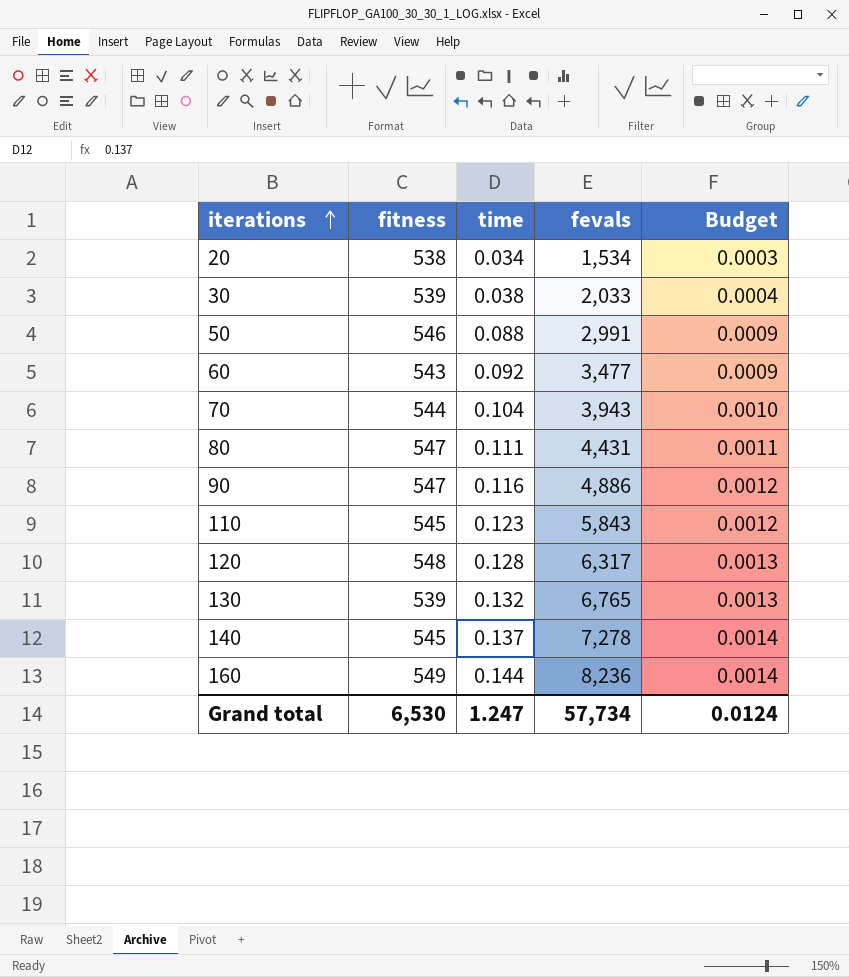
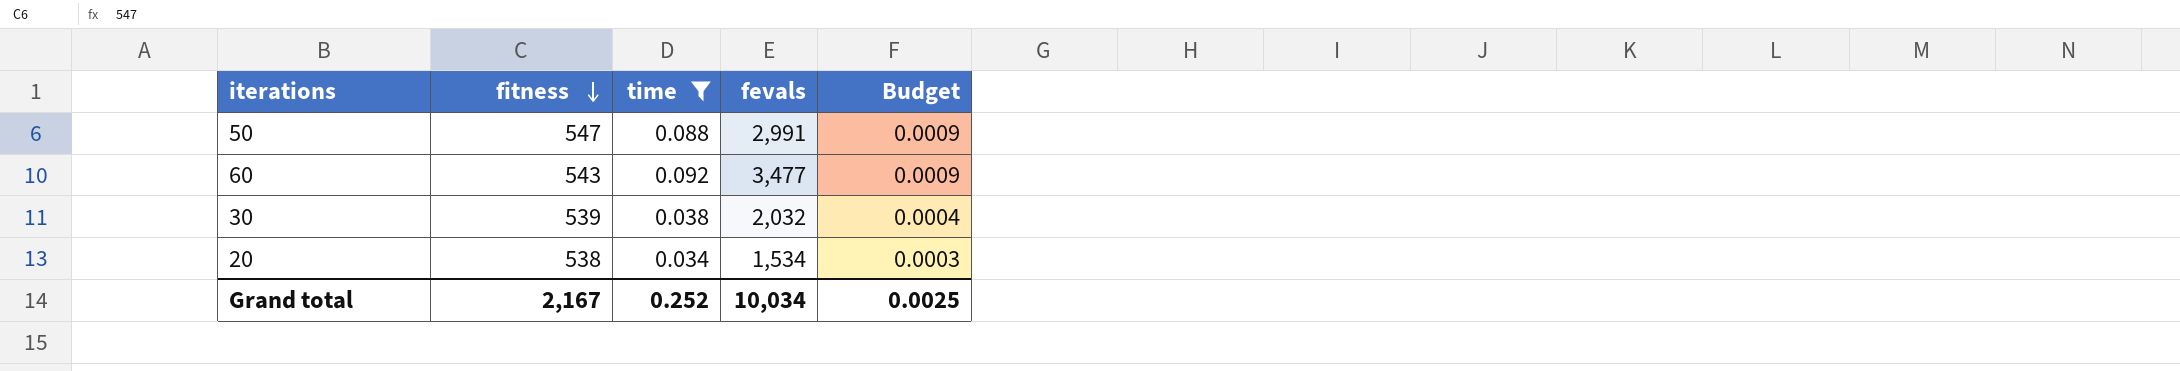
filter: none -> time <= 0.092
row order: iterations ascending -> fitness descending
50 | fitness: 546 -> 547
30 | fevals: 2,033 -> 2,032
Grand total | fitness: 6,530 -> 2,167
Grand total | time: 1.247 -> 0.252
Grand total | fevals: 57,734 -> 10,034
Grand total | Budget: 0.0124 -> 0.0025

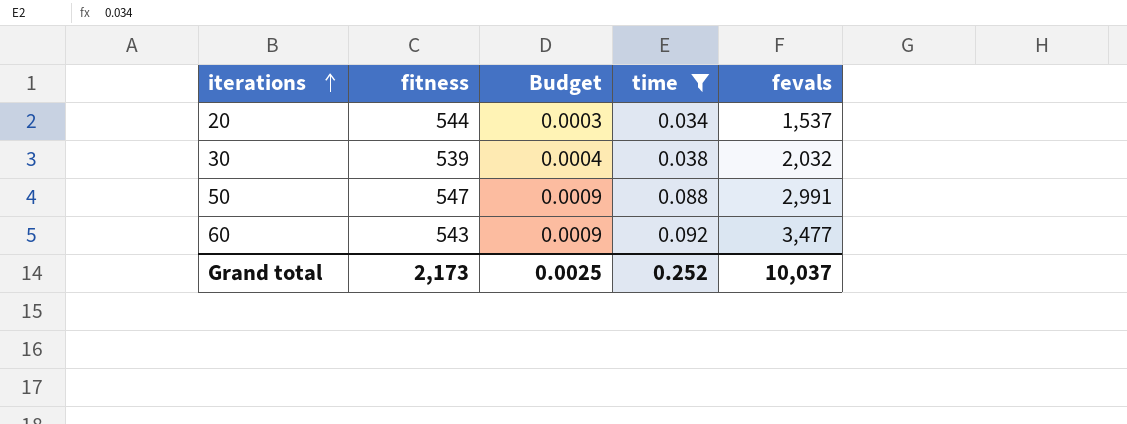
row order: fitness descending -> iterations ascending
column Budget | position: 5 -> 3
20 | fitness: 538 -> 544
20 | fevals: 1,534 -> 1,537
Grand total | fitness: 2,167 -> 2,173
Grand total | fevals: 10,034 -> 10,037

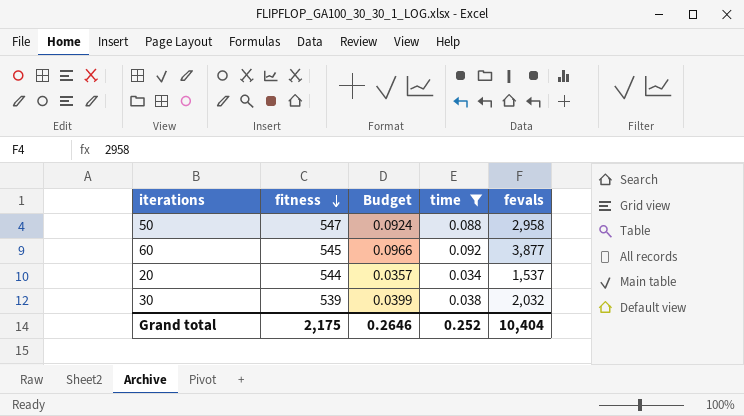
row order: iterations ascending -> fitness descending
column Budget | formula: [time] * 0.01 -> [time] * 1.05
50 | fevals: 2,991 -> 2,958
60 | fitness: 543 -> 545
60 | fevals: 3,477 -> 3,877
Grand total | fitness: 2,173 -> 2,175
Grand total | Budget: 0.0025 -> 0.2646
Grand total | fevals: 10,037 -> 10,404

